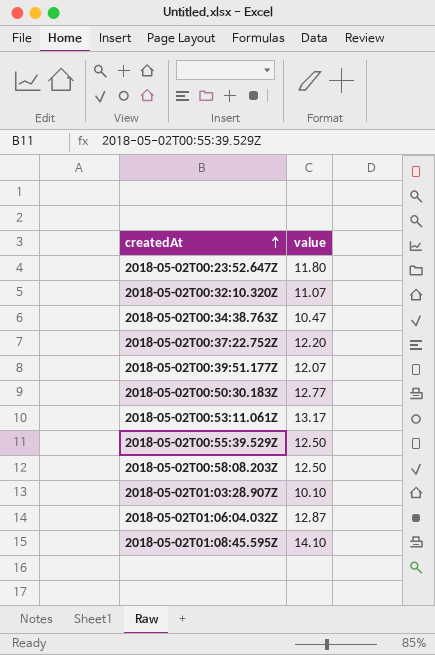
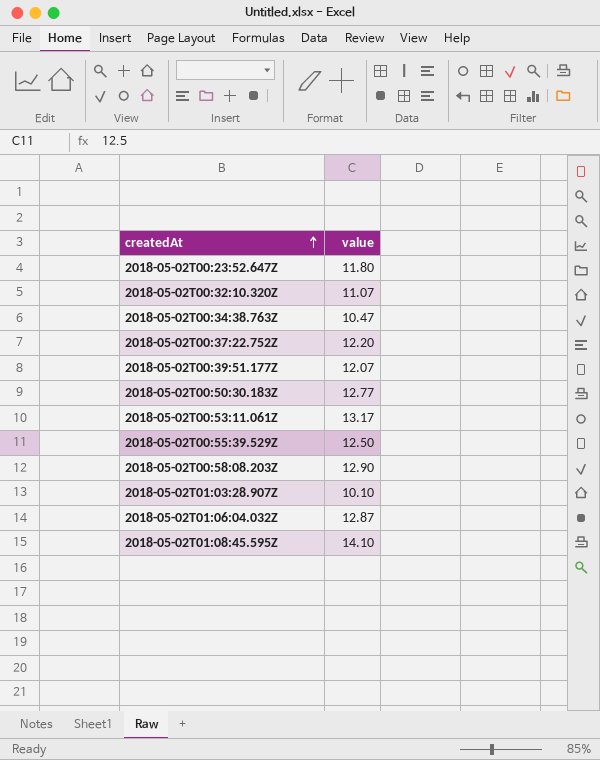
2018-05-02T00:58:08.203Z | value: 12.50 -> 12.90

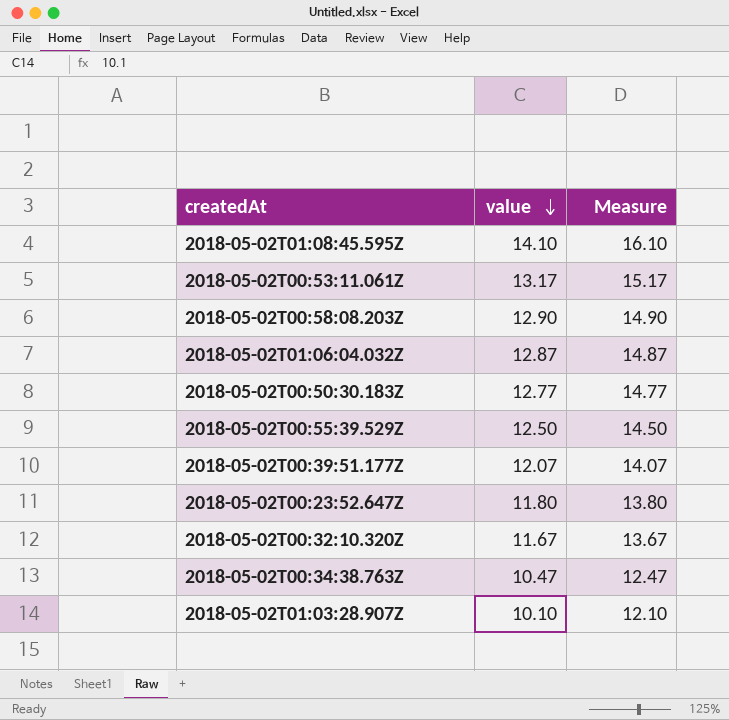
row order: createdAt ascending -> value descending
column Measure | formula: none -> [value] + 2
row 2018-05-02T00:37:22.752Z: 12.20 -> none
2018-05-02T00:32:10.320Z | value: 11.07 -> 11.67

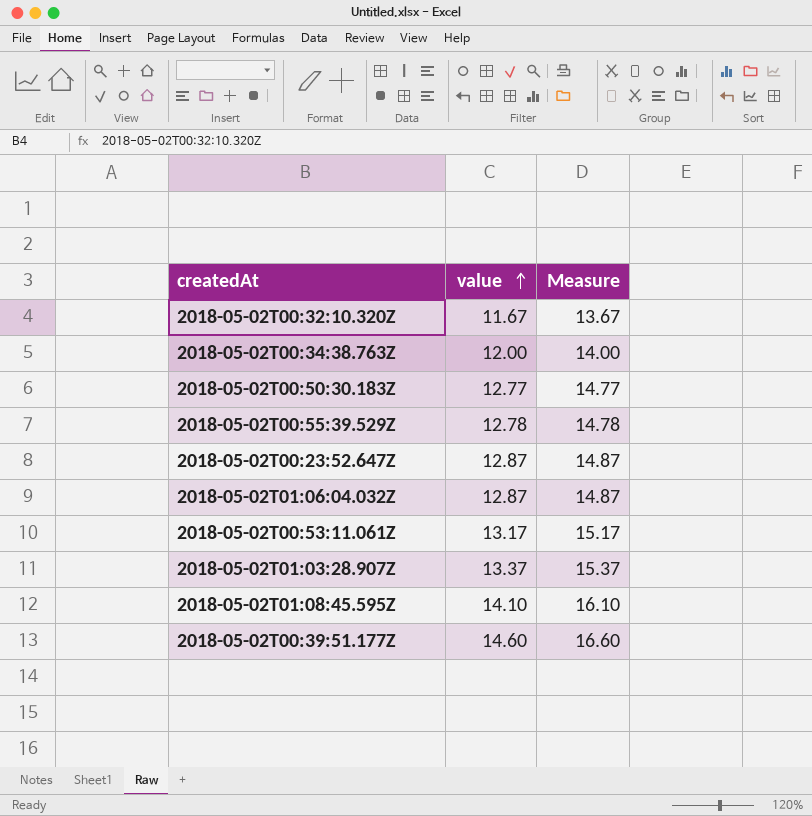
row order: value descending -> value ascending
row 2018-05-02T00:58:08.203Z: 12.90 | 14.90 -> none
2018-05-02T00:34:38.763Z | value: 10.47 -> 12.00
2018-05-02T00:34:38.763Z | Measure: 12.47 -> 14.00
2018-05-02T00:55:39.529Z | value: 12.50 -> 12.78
2018-05-02T00:55:39.529Z | Measure: 14.50 -> 14.78
2018-05-02T00:23:52.647Z | value: 11.80 -> 12.87
2018-05-02T00:23:52.647Z | Measure: 13.80 -> 14.87
2018-05-02T01:03:28.907Z | value: 10.10 -> 13.37
2018-05-02T01:03:28.907Z | Measure: 12.10 -> 15.37
2018-05-02T00:39:51.177Z | value: 12.07 -> 14.60
2018-05-02T00:39:51.177Z | Measure: 14.07 -> 16.60

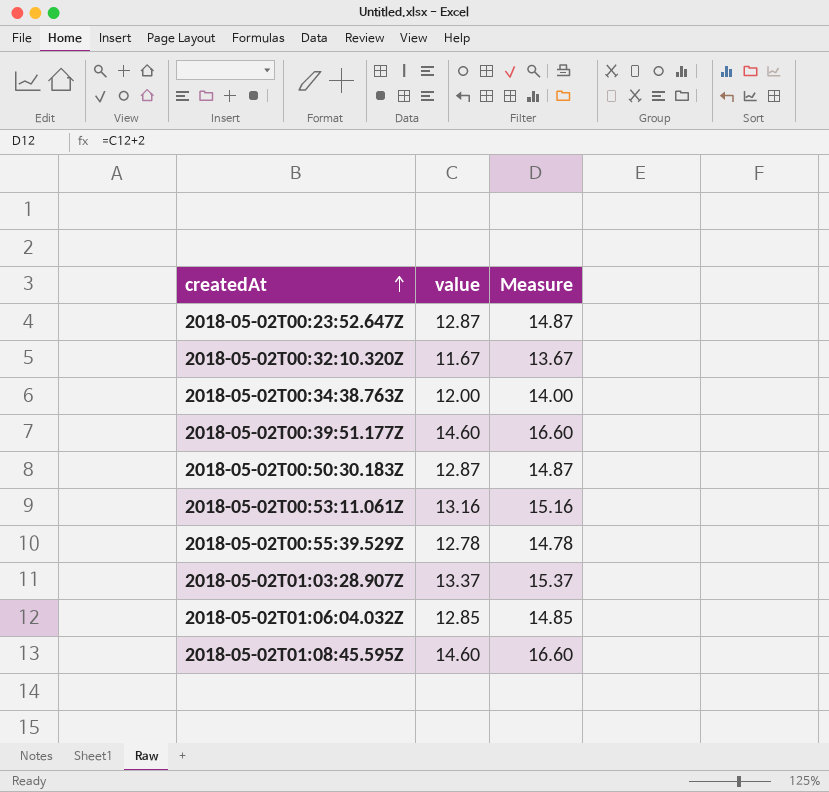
row order: value ascending -> createdAt ascending
2018-05-02T00:50:30.183Z | value: 12.77 -> 12.87
2018-05-02T00:50:30.183Z | Measure: 14.77 -> 14.87
2018-05-02T00:53:11.061Z | value: 13.17 -> 13.16
2018-05-02T00:53:11.061Z | Measure: 15.17 -> 15.16
2018-05-02T01:06:04.032Z | value: 12.87 -> 12.85
2018-05-02T01:06:04.032Z | Measure: 14.87 -> 14.85
2018-05-02T01:08:45.595Z | value: 14.10 -> 14.60
2018-05-02T01:08:45.595Z | Measure: 16.10 -> 16.60

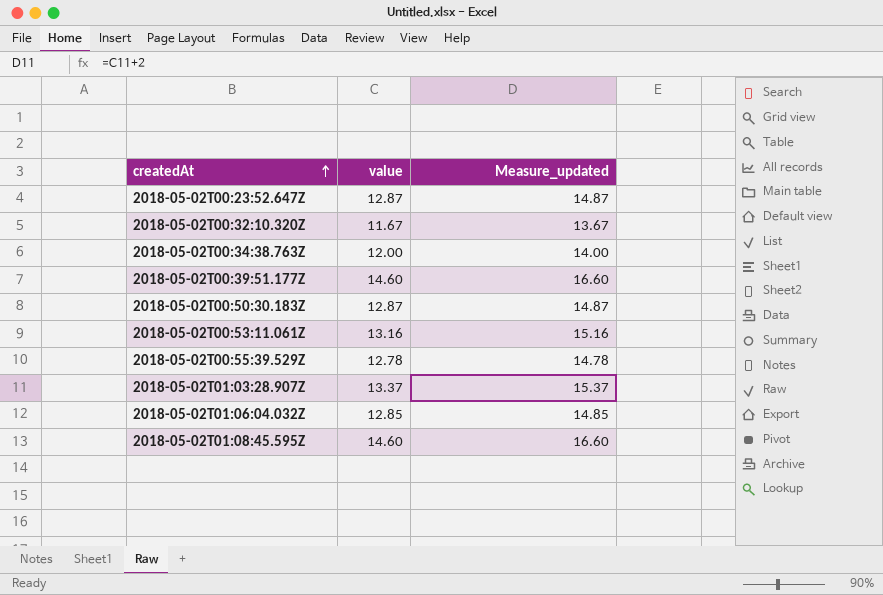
column name: Measure -> Measure_updated

